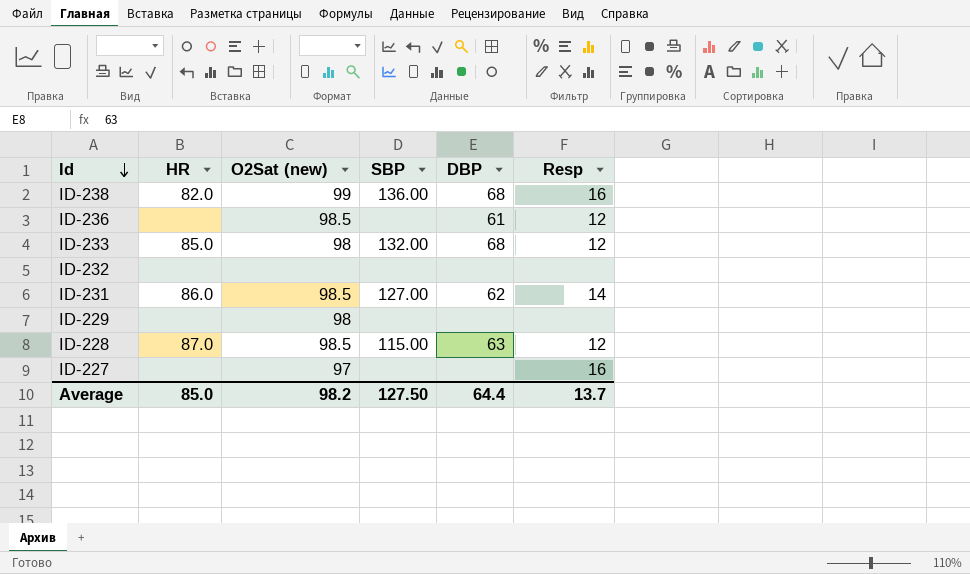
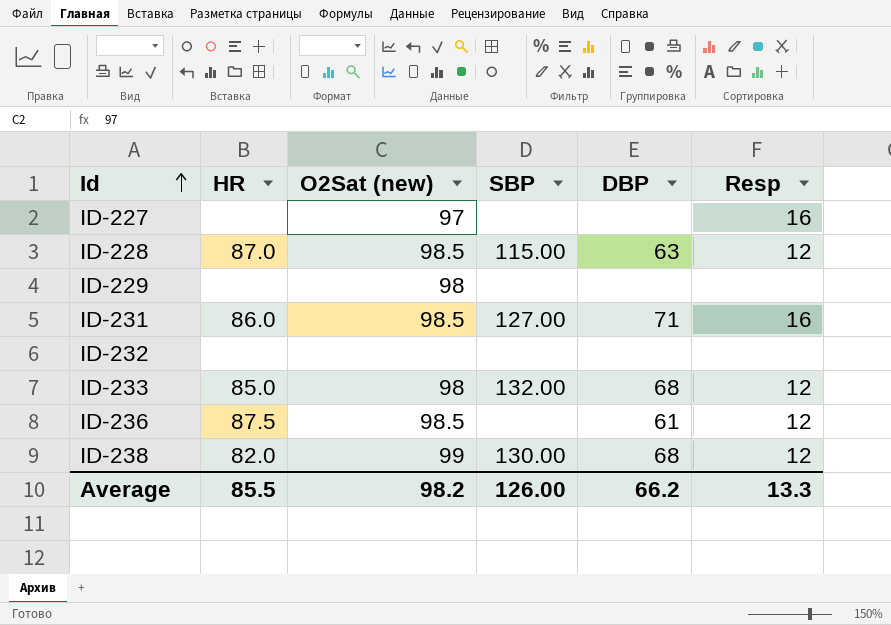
row order: Id descending -> Id ascending
ID-231 | DBP: 62 -> 71
ID-231 | Resp: 14 -> 16
ID-236 | HR: none -> 87.5
ID-238 | SBP: 136.00 -> 130.00
ID-238 | Resp: 16 -> 12
Average | HR: 85.0 -> 85.5
Average | SBP: 127.50 -> 126.00
Average | DBP: 64.4 -> 66.2
Average | Resp: 13.7 -> 13.3

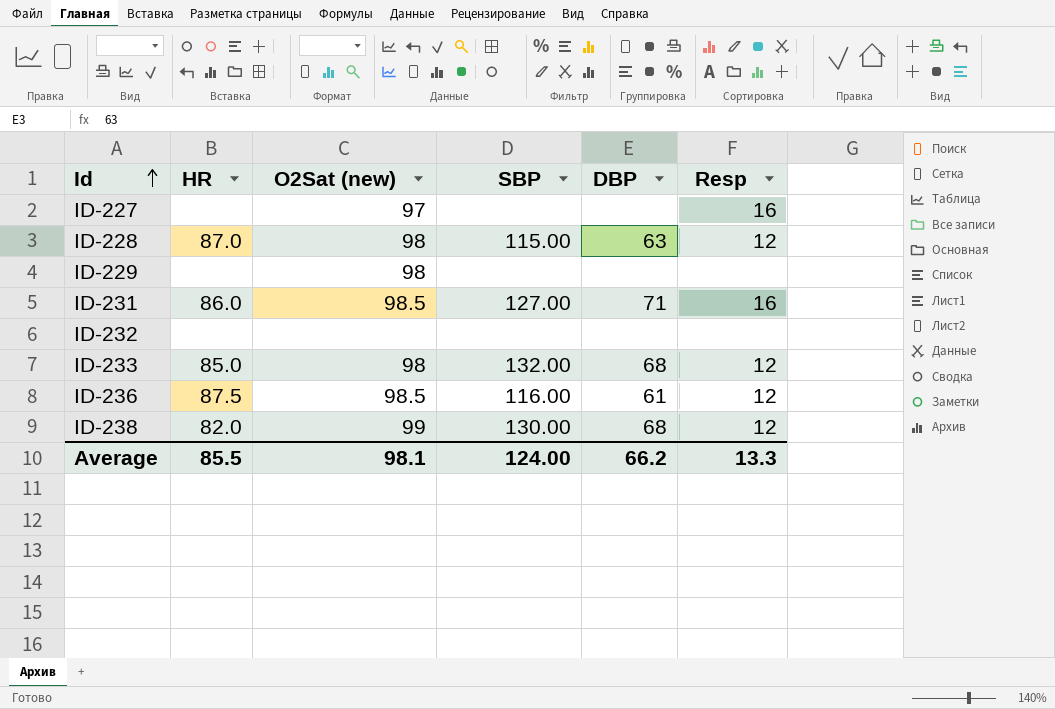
ID-228 | O2Sat (new): 98.5 -> 98
ID-236 | SBP: none -> 116.00
Average | O2Sat (new): 98.2 -> 98.1
Average | SBP: 126.00 -> 124.00

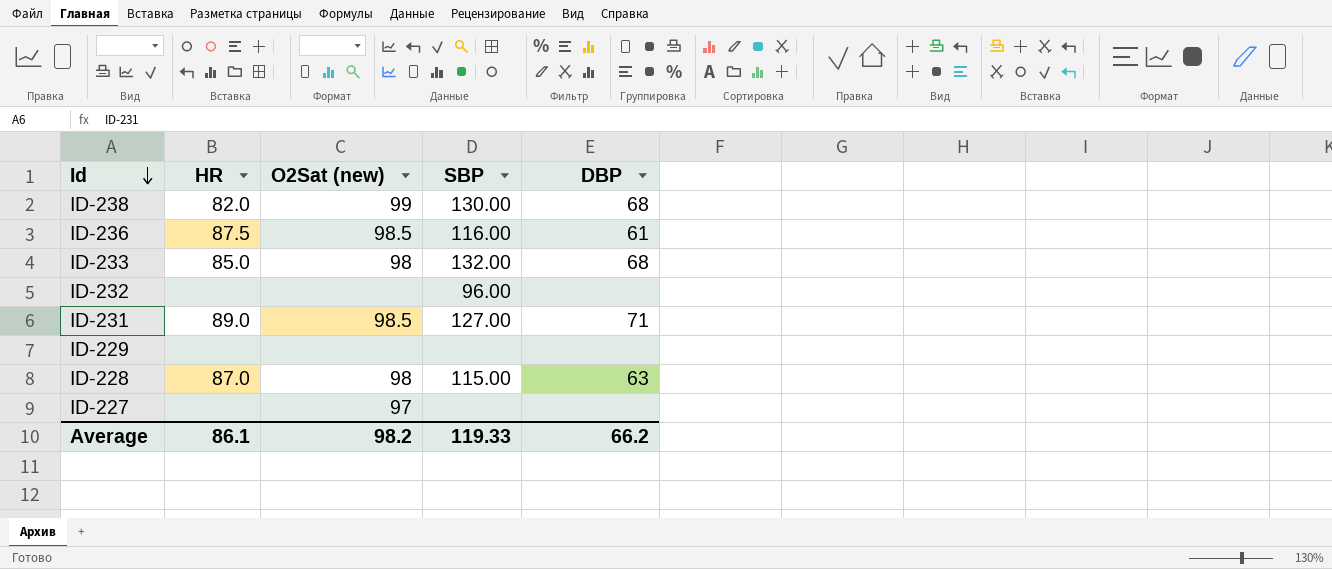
row order: Id ascending -> Id descending
column Resp | position: 6 -> none
ID-232 | SBP: none -> 96.00
ID-231 | HR: 86.0 -> 89.0
ID-229 | O2Sat (new): 98 -> none
Average | HR: 85.5 -> 86.1
Average | O2Sat (new): 98.1 -> 98.2
Average | SBP: 124.00 -> 119.33

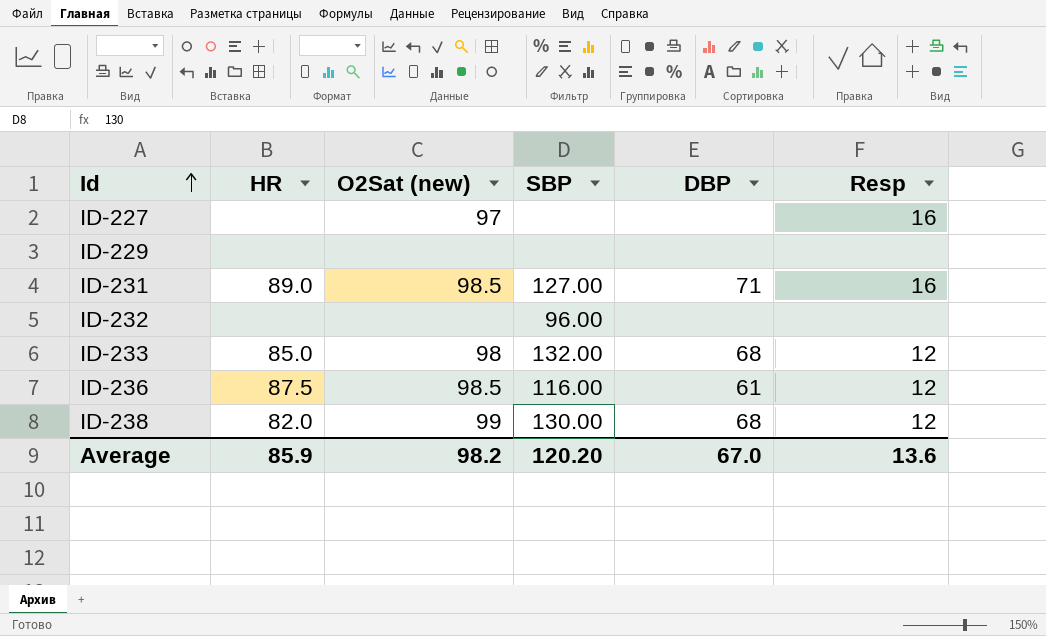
row order: Id descending -> Id ascending
column Resp | position: none -> 6
row ID-228: 87.0 | 98 | 115.00 | 63 -> none
Average | HR: 86.1 -> 85.9
Average | SBP: 119.33 -> 120.20
Average | DBP: 66.2 -> 67.0

